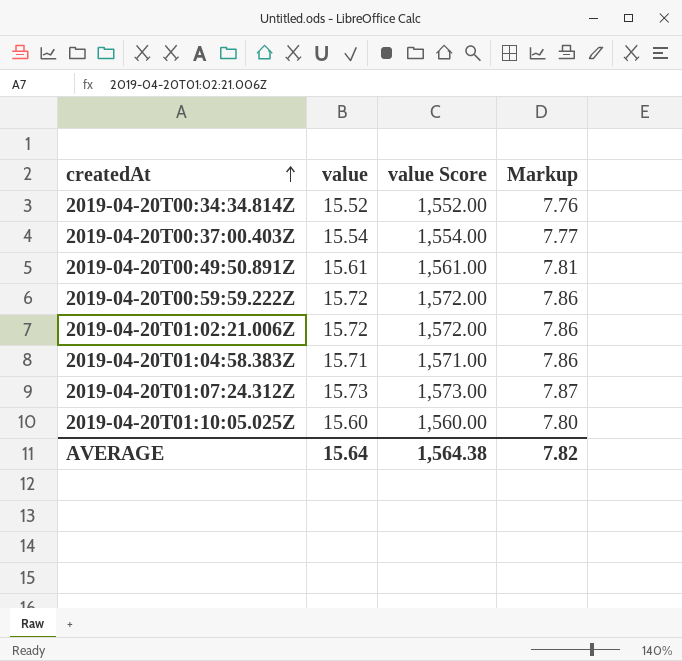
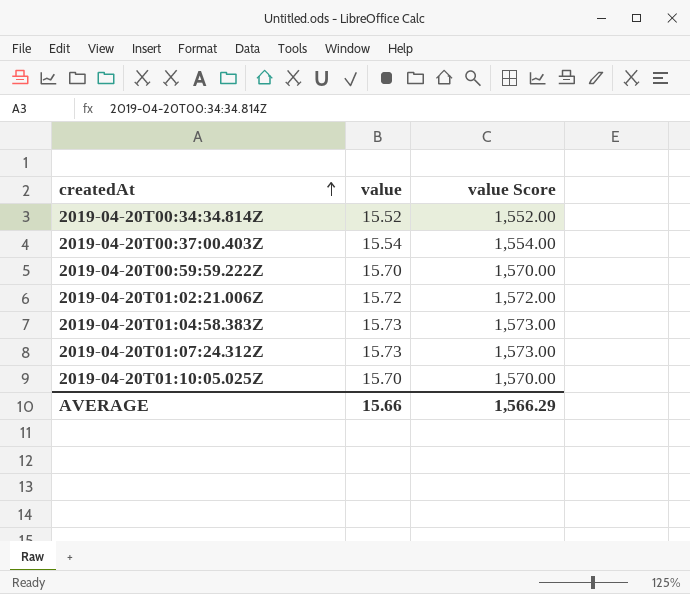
column Markup | formula: [value] * 0.5 -> none
row 2019-04-20T00:49:50.891Z: 15.61 | 1,561.00 | 7.81 -> none
2019-04-20T00:59:59.222Z | value: 15.72 -> 15.70
2019-04-20T00:59:59.222Z | value Score: 1,572.00 -> 1,570.00
2019-04-20T01:04:58.383Z | value: 15.71 -> 15.73
2019-04-20T01:04:58.383Z | value Score: 1,571.00 -> 1,573.00
2019-04-20T01:10:05.025Z | value: 15.60 -> 15.70
2019-04-20T01:10:05.025Z | value Score: 1,560.00 -> 1,570.00
AVERAGE | value: 15.64 -> 15.66
AVERAGE | value Score: 1,564.38 -> 1,566.29

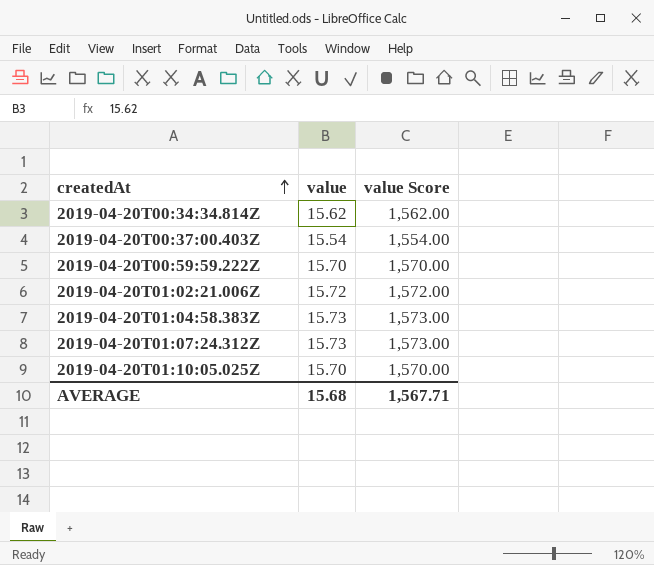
2019-04-20T00:34:34.814Z | value: 15.52 -> 15.62
2019-04-20T00:34:34.814Z | value Score: 1,552.00 -> 1,562.00
AVERAGE | value: 15.66 -> 15.68
AVERAGE | value Score: 1,566.29 -> 1,567.71

